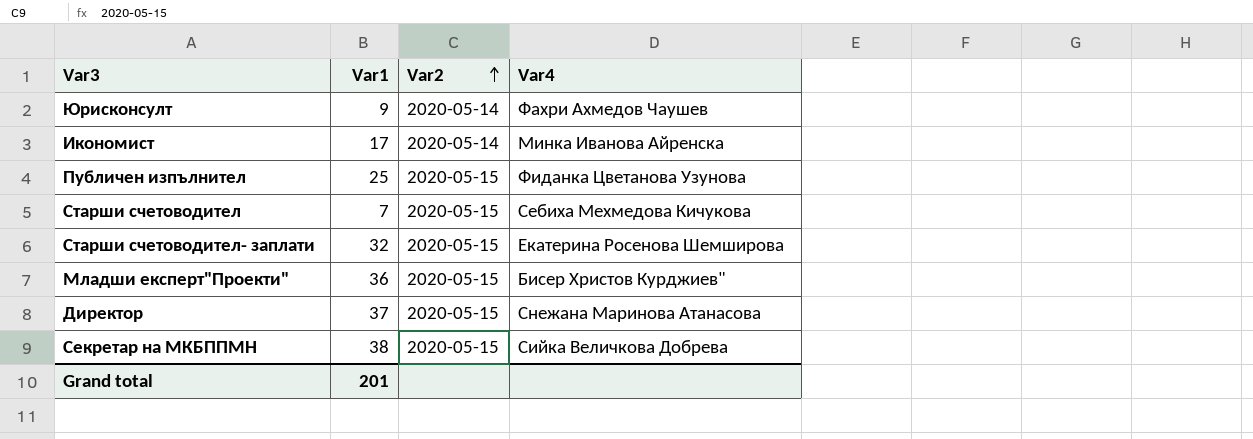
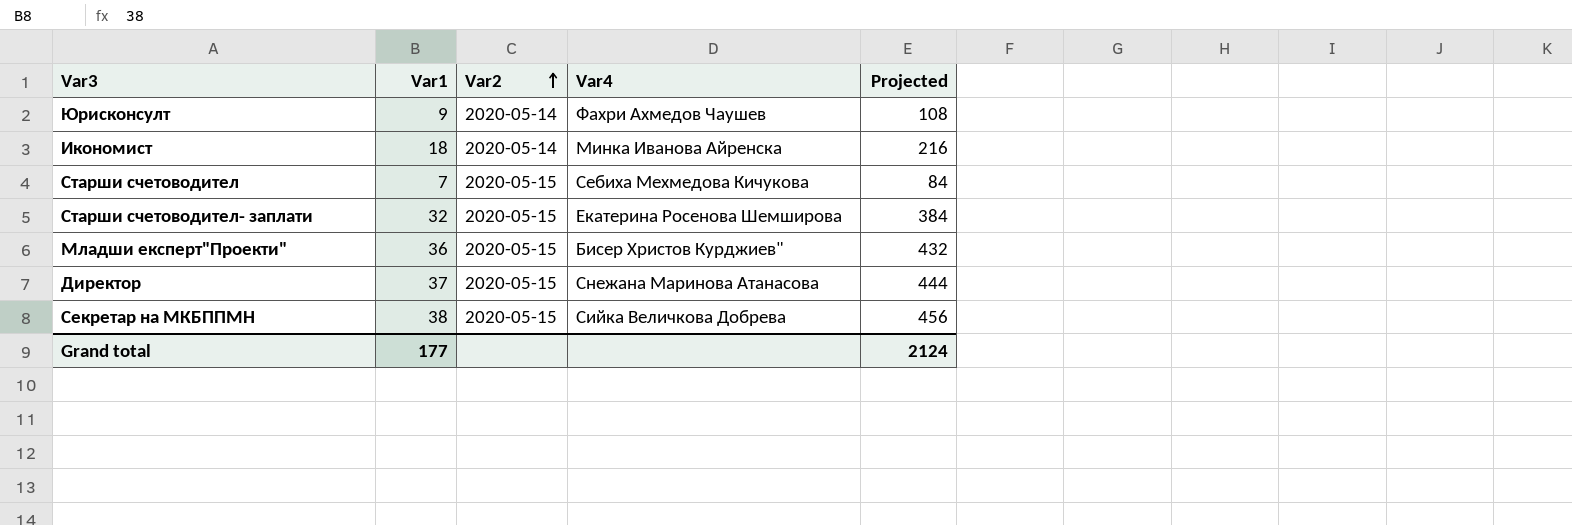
column Projected | formula: none -> [Var1] * 12
row Публичен изпълнител: 25 | 2020-05-15 | Фиданка Цветанова Узунова -> none
Икономист | Var1: 17 -> 18
Grand total | Var1: 201 -> 177

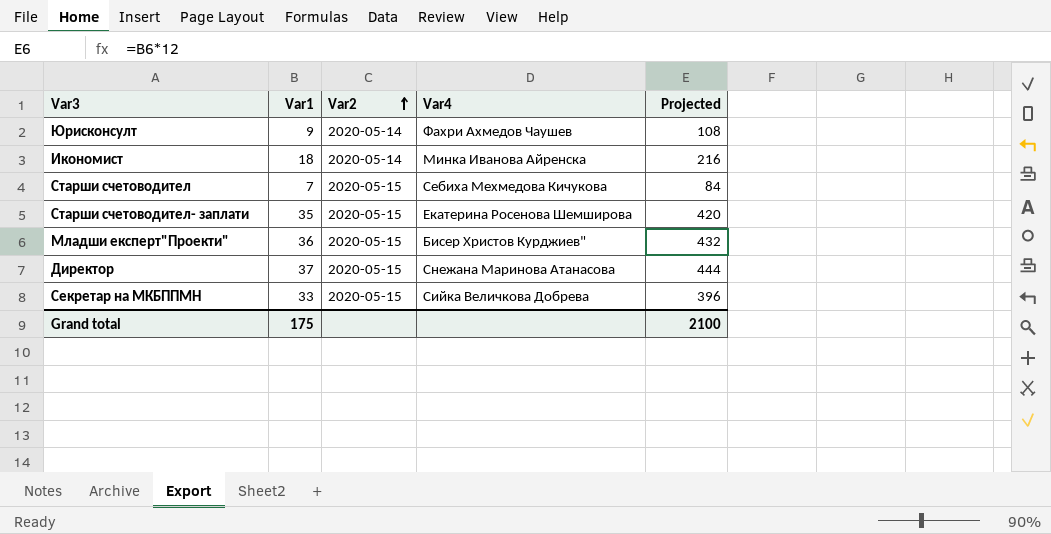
Старши счетоводител- заплати | Var1: 32 -> 35
Старши счетоводител- заплати | Projected: 384 -> 420
Секретар на МКБППМН | Var1: 38 -> 33
Секретар на МКБППМН | Projected: 456 -> 396
Grand total | Var1: 177 -> 175
Grand total | Projected: 2124 -> 2100

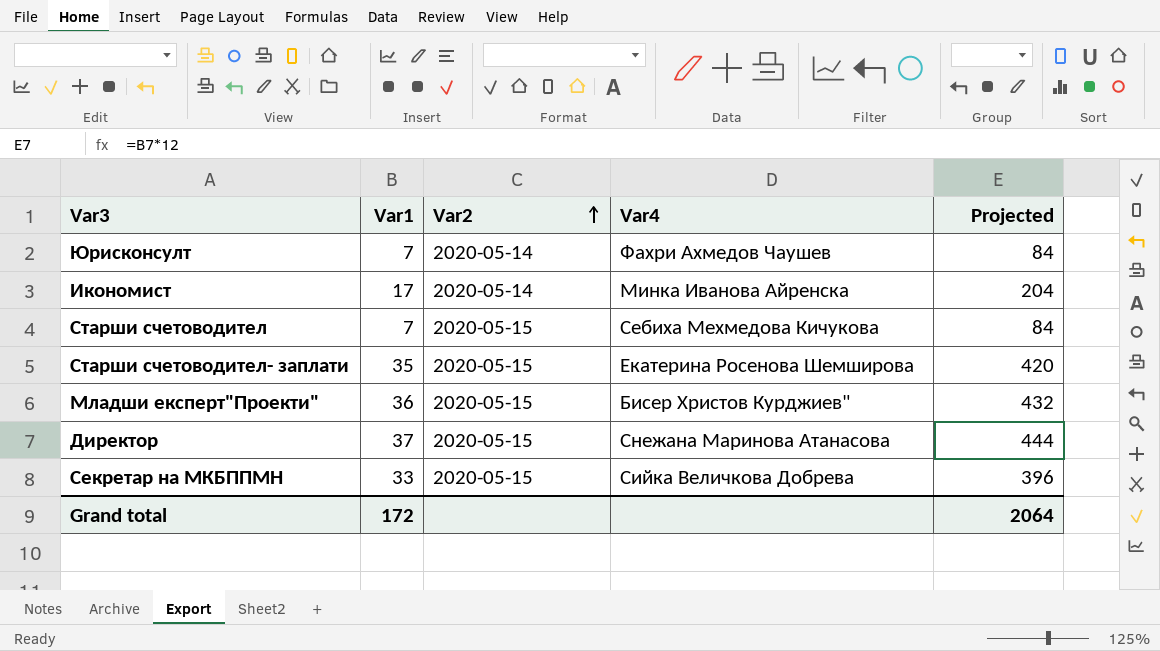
Юрисконсулт | Var1: 9 -> 7
Юрисконсулт | Projected: 108 -> 84
Икономист | Var1: 18 -> 17
Икономист | Projected: 216 -> 204
Grand total | Var1: 175 -> 172
Grand total | Projected: 2100 -> 2064

